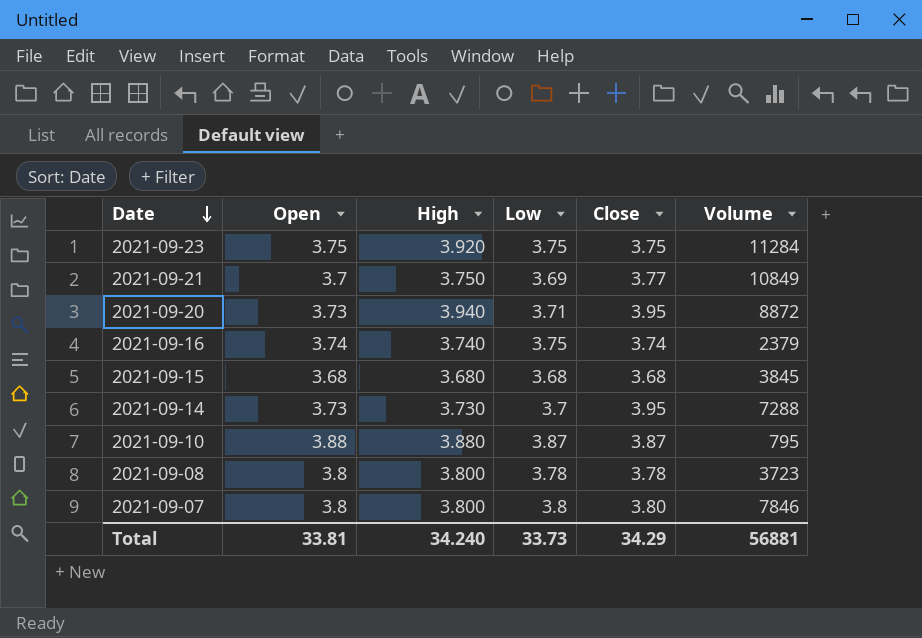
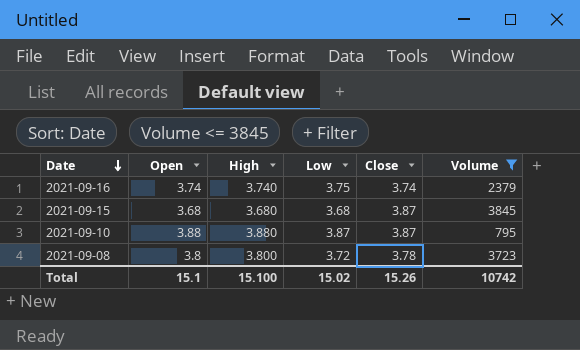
filter: none -> Volume <= 3845
2021-09-15 | Close: 3.68 -> 3.87
2021-09-08 | Low: 3.78 -> 3.72
Total | Open: 33.81 -> 15.1
Total | High: 34.240 -> 15.100
Total | Low: 33.73 -> 15.02
Total | Close: 34.29 -> 15.26
Total | Volume: 56881 -> 10742

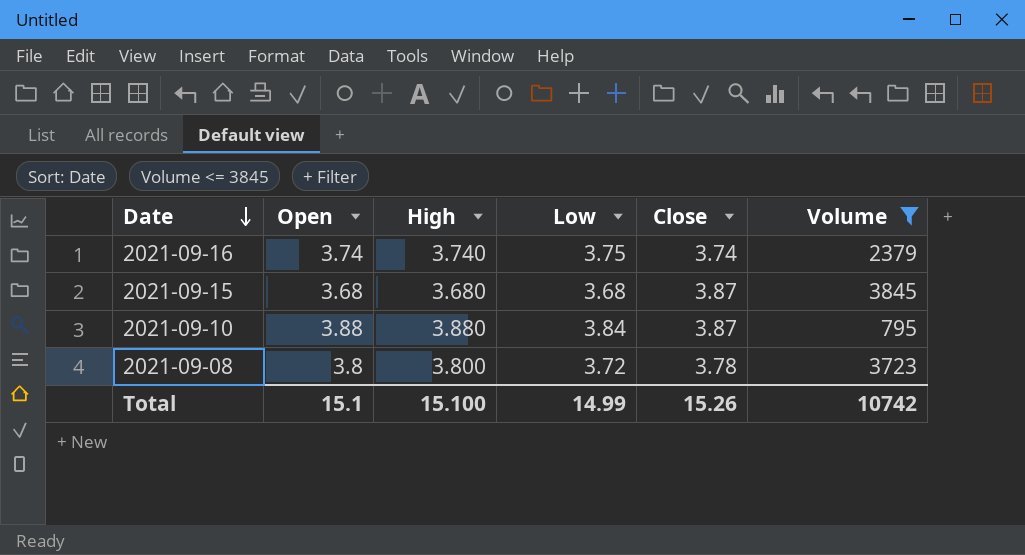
2021-09-10 | Low: 3.87 -> 3.84
Total | Low: 15.02 -> 14.99

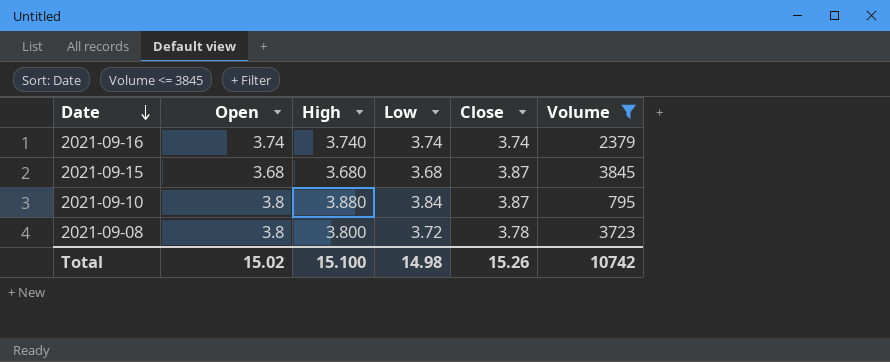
2021-09-16 | Low: 3.75 -> 3.74
2021-09-10 | Open: 3.88 -> 3.8
Total | Open: 15.1 -> 15.02
Total | Low: 14.99 -> 14.98

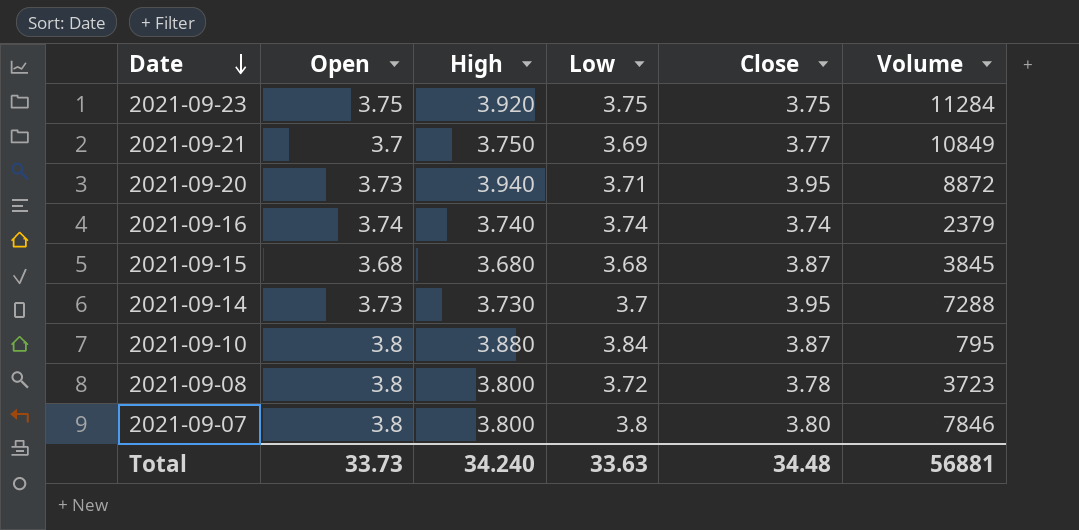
filter: Volume <= 3845 -> none
Total | Open: 15.02 -> 33.73
Total | High: 15.100 -> 34.240
Total | Low: 14.98 -> 33.63
Total | Close: 15.26 -> 34.48
Total | Volume: 10742 -> 56881

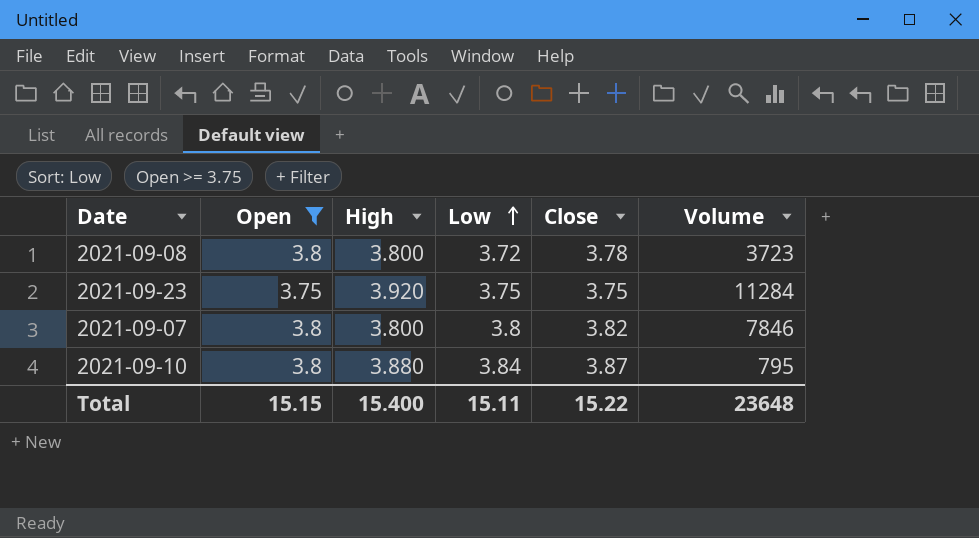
filter: none -> Open >= 3.75
row order: Date descending -> Low ascending
2021-09-07 | Close: 3.80 -> 3.82
Total | Open: 33.73 -> 15.15
Total | High: 34.240 -> 15.400
Total | Low: 33.63 -> 15.11
Total | Close: 34.48 -> 15.22
Total | Volume: 56881 -> 23648

